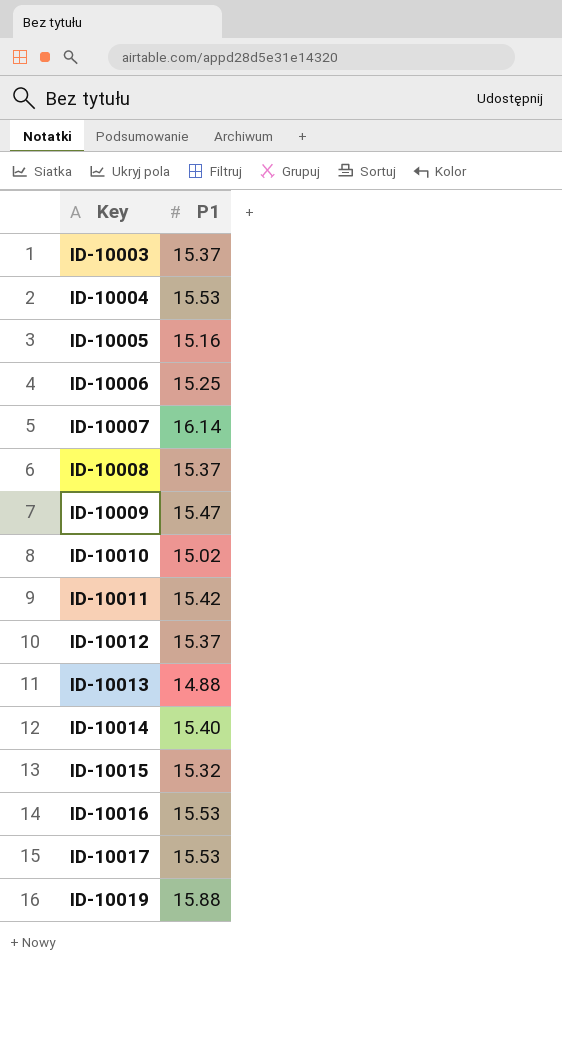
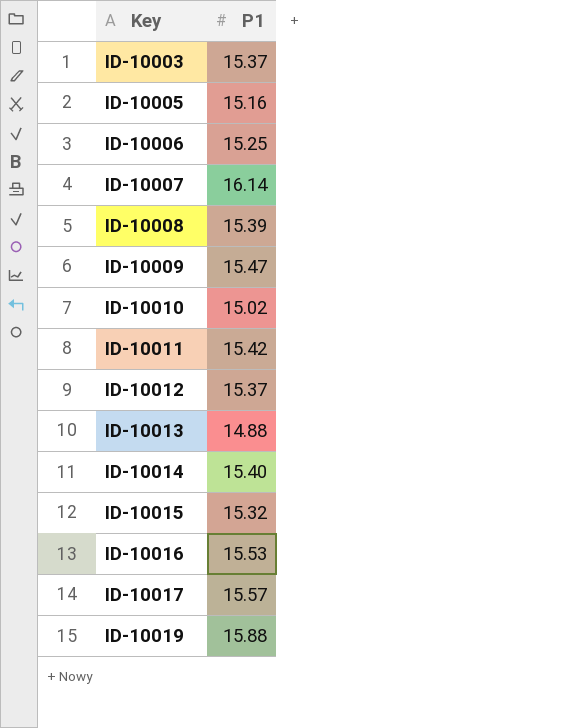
row ID-10004: 15.53 -> none
ID-10008 | P1: 15.37 -> 15.39
ID-10017 | P1: 15.53 -> 15.57

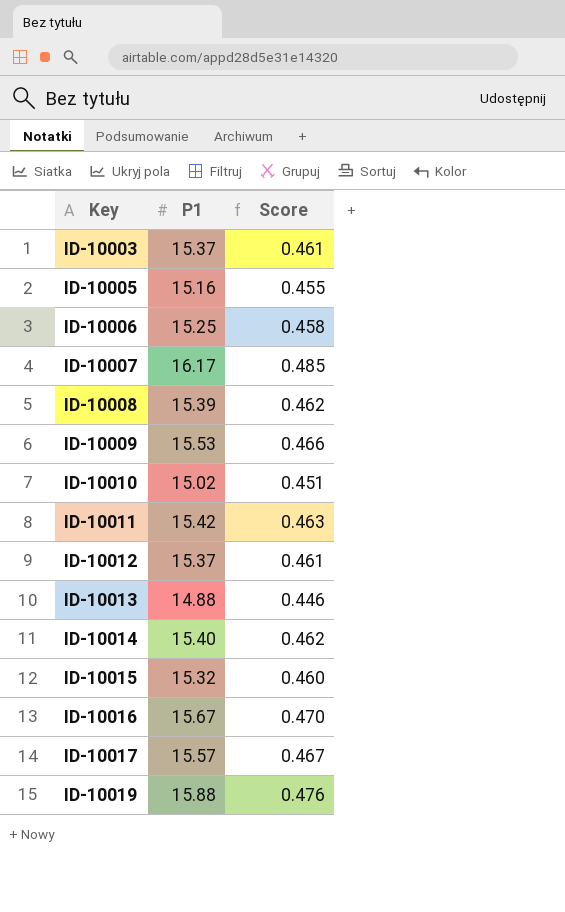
column Score | formula: none -> [P1] * 0.03
ID-10007 | P1: 16.14 -> 16.17
ID-10009 | P1: 15.47 -> 15.53
ID-10016 | P1: 15.53 -> 15.67

